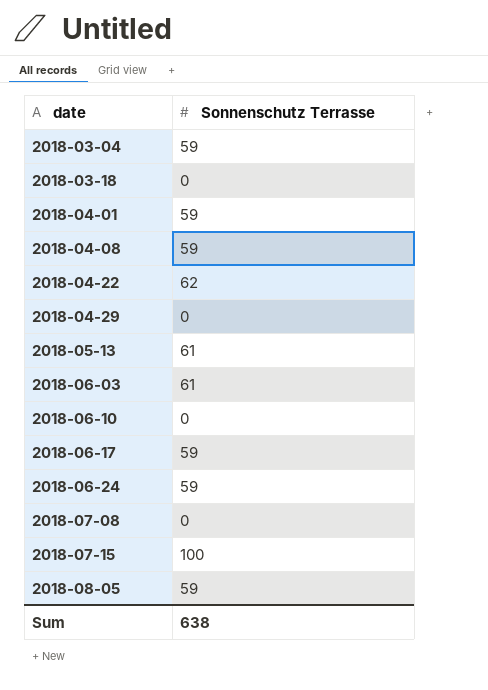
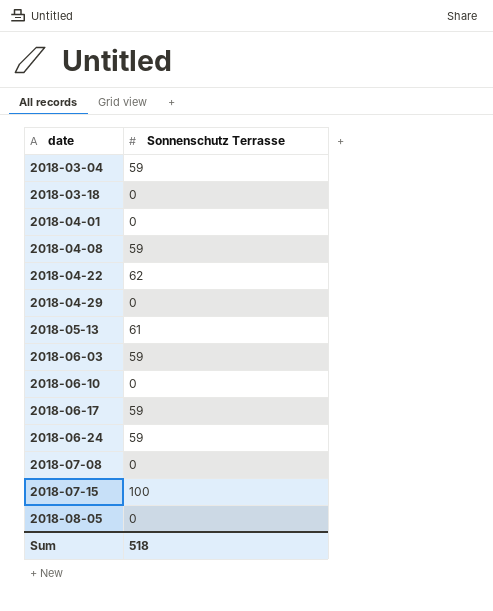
2018-04-01 | Sonnenschutz Terrasse: 59 -> 0
2018-06-03 | Sonnenschutz Terrasse: 61 -> 59
2018-08-05 | Sonnenschutz Terrasse: 59 -> 0
Sum | Sonnenschutz Terrasse: 638 -> 518

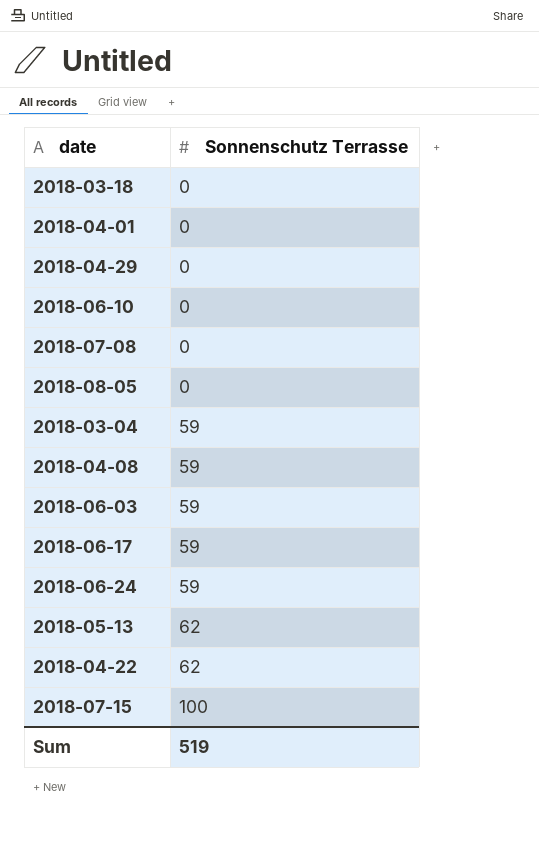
row order: date ascending -> Sonnenschutz Terrasse ascending
2018-05-13 | Sonnenschutz Terrasse: 61 -> 62
Sum | Sonnenschutz Terrasse: 518 -> 519

